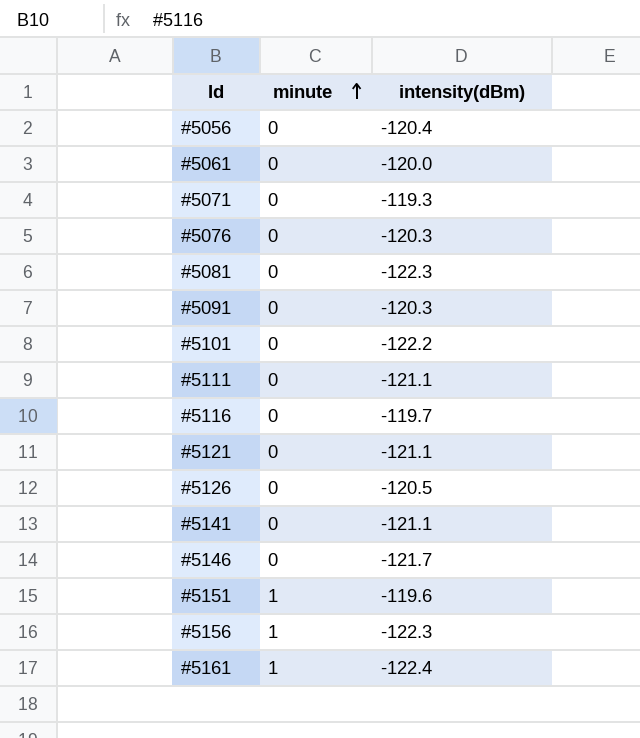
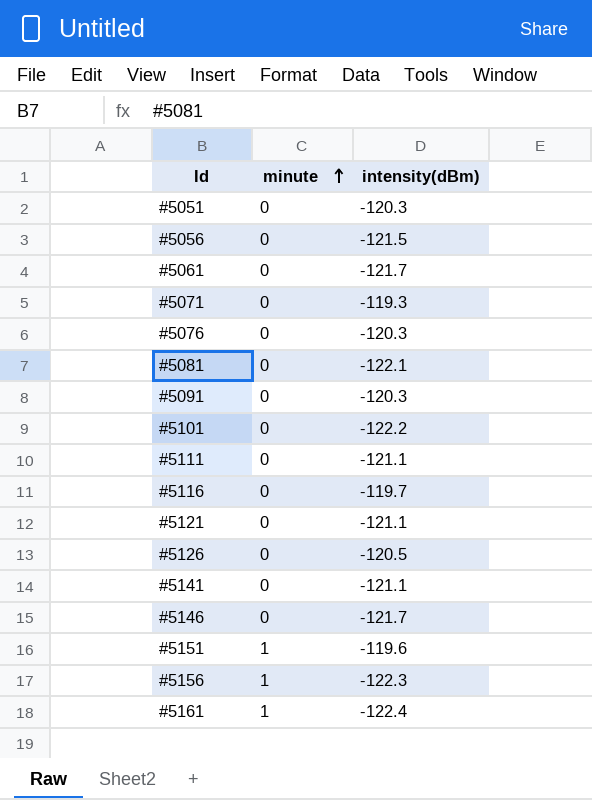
row #5051: none -> 0 | -120.3
#5056 | intensity(dBm): -120.4 -> -121.5
#5061 | intensity(dBm): -120.0 -> -121.7
#5081 | intensity(dBm): -122.3 -> -122.1

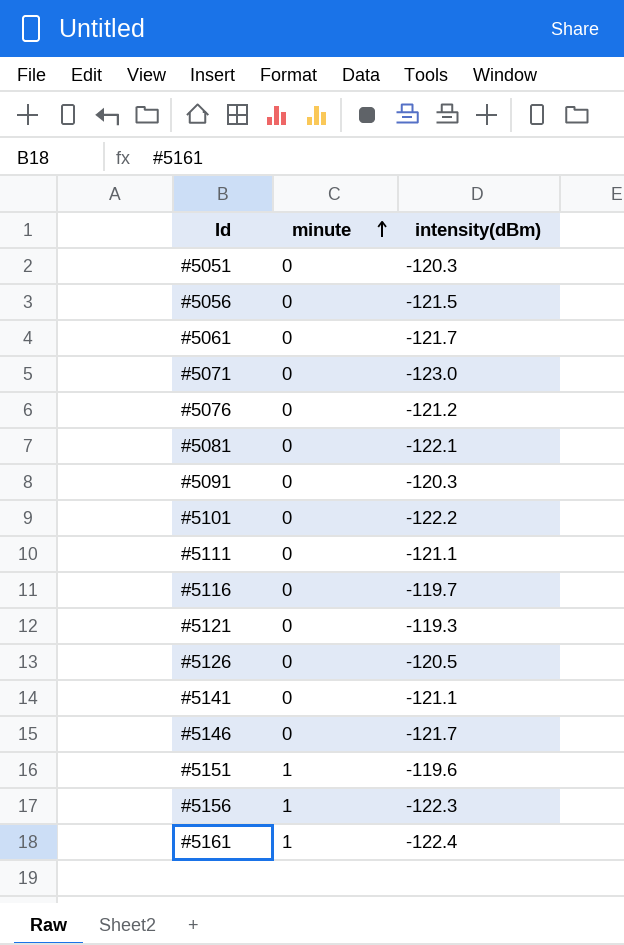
#5071 | intensity(dBm): -119.3 -> -123.0
#5076 | intensity(dBm): -120.3 -> -121.2
#5121 | intensity(dBm): -121.1 -> -119.3

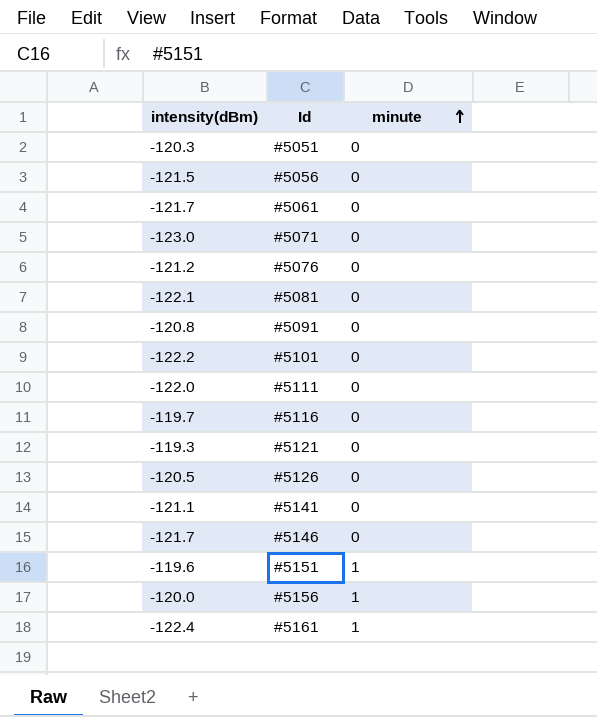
column intensity(dBm) | position: 3 -> 1
#5091 | intensity(dBm): -120.3 -> -120.8
#5111 | intensity(dBm): -121.1 -> -122.0
#5156 | intensity(dBm): -122.3 -> -120.0

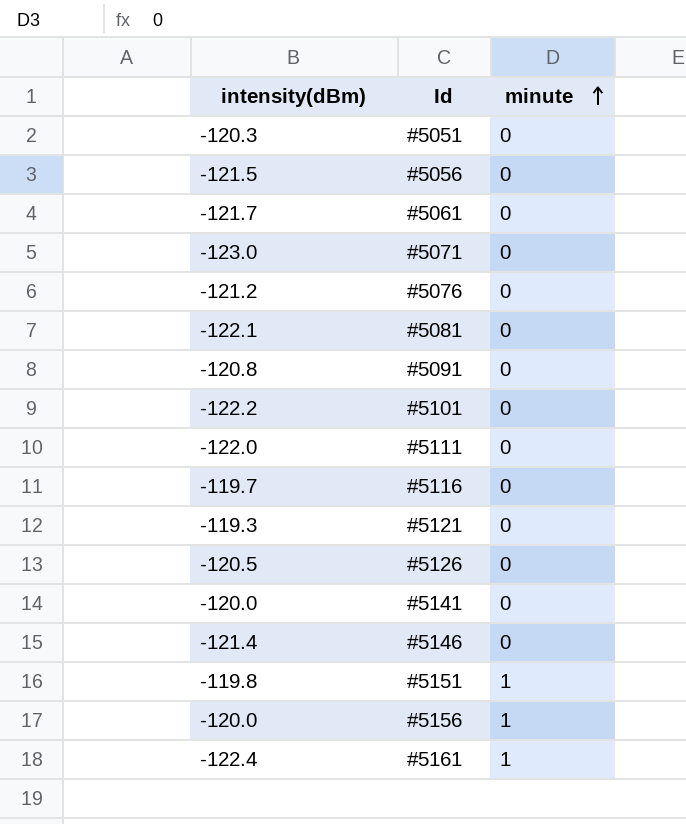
#5141 | intensity(dBm): -121.1 -> -120.0
#5146 | intensity(dBm): -121.7 -> -121.4
#5151 | intensity(dBm): -119.6 -> -119.8

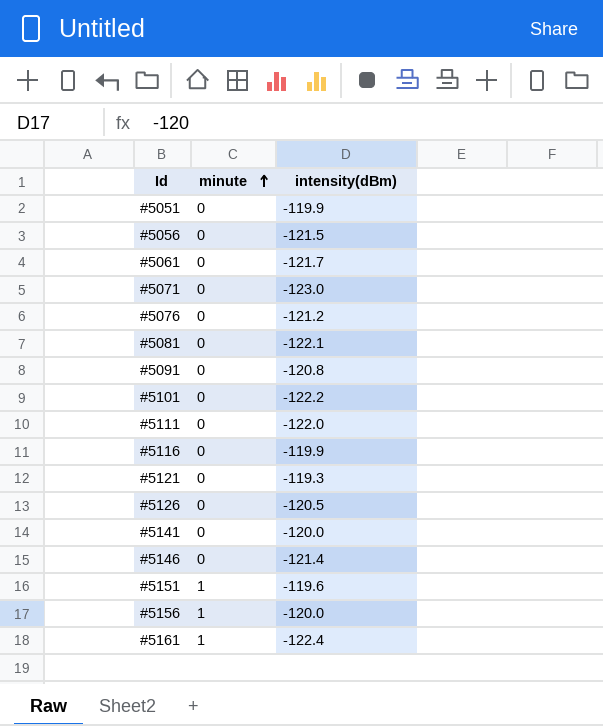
column intensity(dBm) | position: 1 -> 3
#5051 | intensity(dBm): -120.3 -> -119.9
#5116 | intensity(dBm): -119.7 -> -119.9
#5151 | intensity(dBm): -119.8 -> -119.6

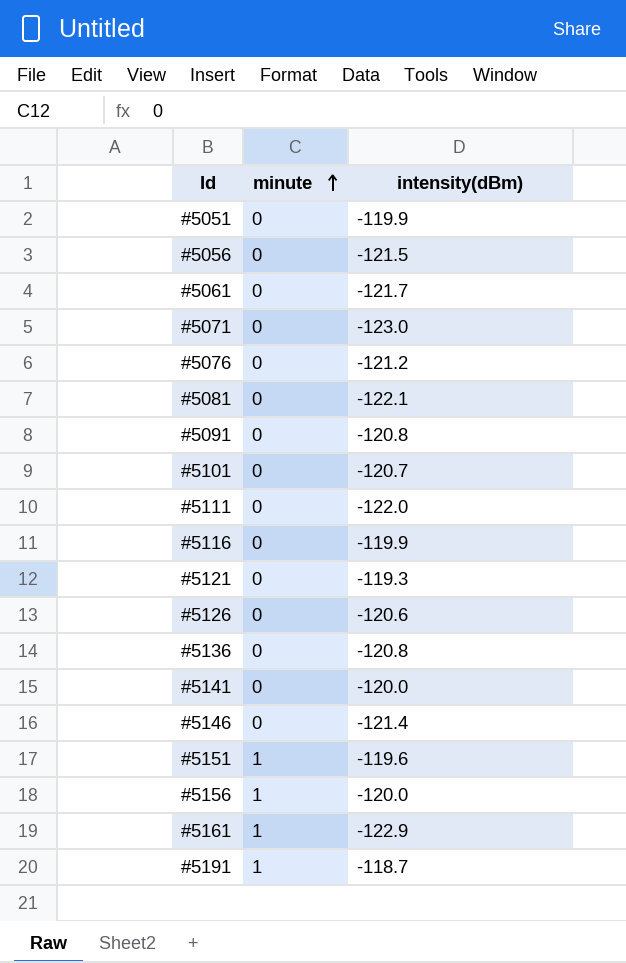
#5101 | intensity(dBm): -122.2 -> -120.7
#5126 | intensity(dBm): -120.5 -> -120.6
row #5136: none -> 0 | -120.8
#5161 | intensity(dBm): -122.4 -> -122.9
row #5191: none -> 1 | -118.7

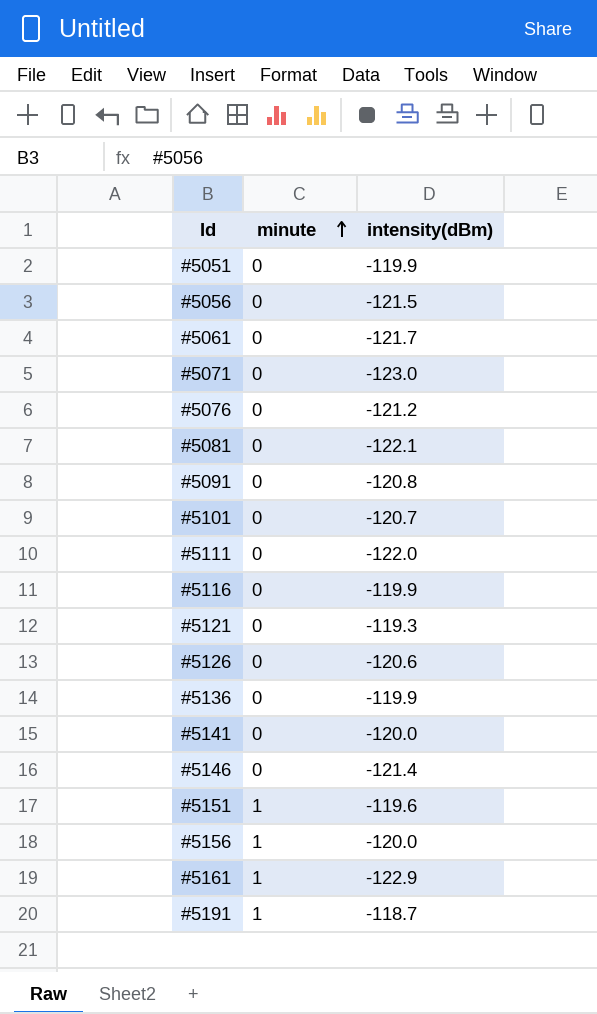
#5136 | intensity(dBm): -120.8 -> -119.9

